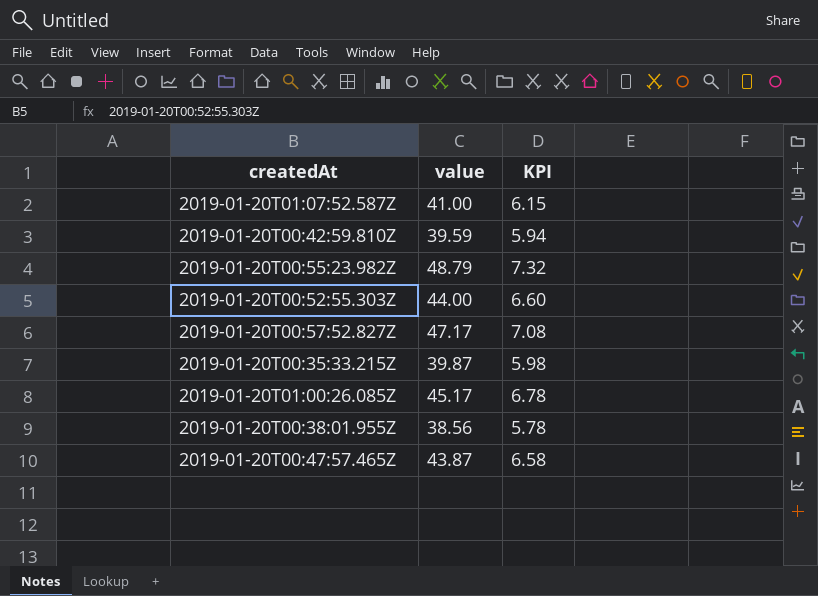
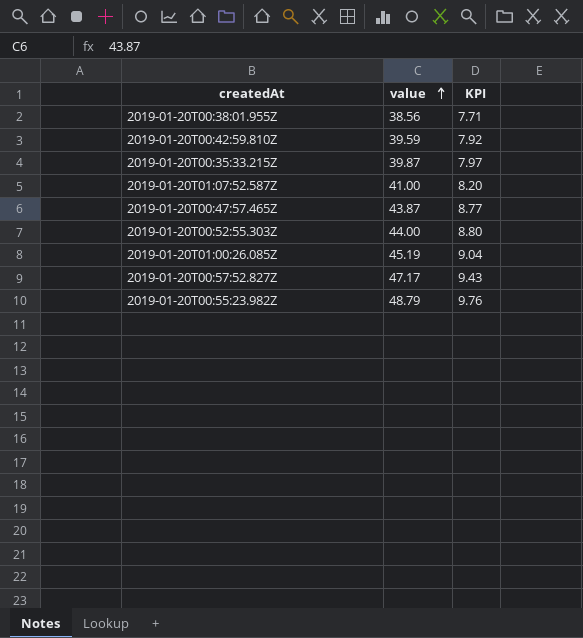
row order: none -> value ascending
column KPI | formula: [value] * 0.15 -> [value] * 0.2
2019-01-20T01:00:26.085Z | value: 45.17 -> 45.19

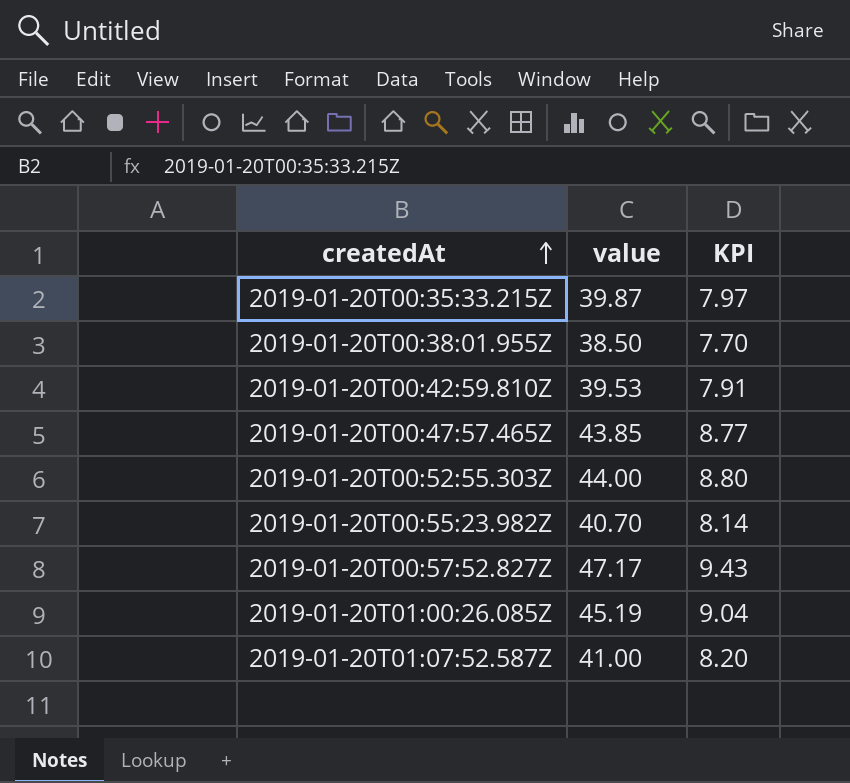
row order: value ascending -> createdAt ascending
2019-01-20T00:38:01.955Z | value: 38.56 -> 38.50
2019-01-20T00:38:01.955Z | KPI: 7.71 -> 7.70
2019-01-20T00:42:59.810Z | value: 39.59 -> 39.53
2019-01-20T00:42:59.810Z | KPI: 7.92 -> 7.91
2019-01-20T00:47:57.465Z | value: 43.87 -> 43.85
2019-01-20T00:55:23.982Z | value: 48.79 -> 40.70
2019-01-20T00:55:23.982Z | KPI: 9.76 -> 8.14

